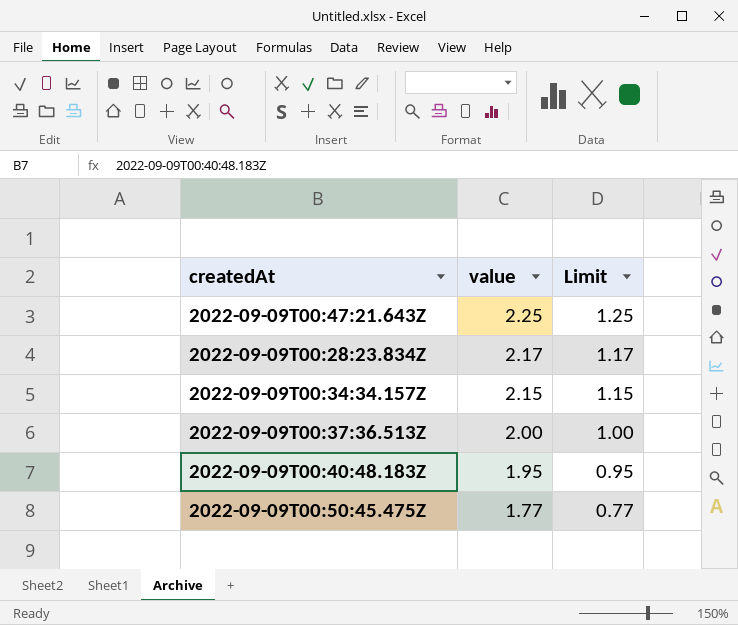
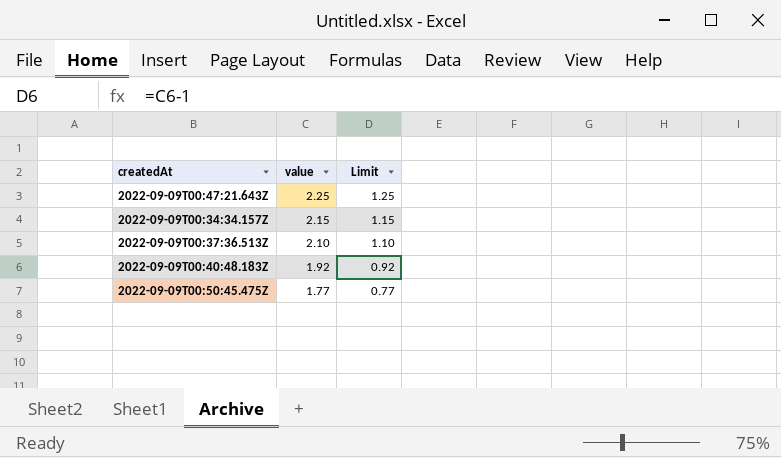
row 2022-09-09T00:28:23.834Z: 2.17 | 1.17 -> none
2022-09-09T00:37:36.513Z | value: 2.00 -> 2.10
2022-09-09T00:37:36.513Z | Limit: 1.00 -> 1.10
2022-09-09T00:40:48.183Z | value: 1.95 -> 1.92
2022-09-09T00:40:48.183Z | Limit: 0.95 -> 0.92

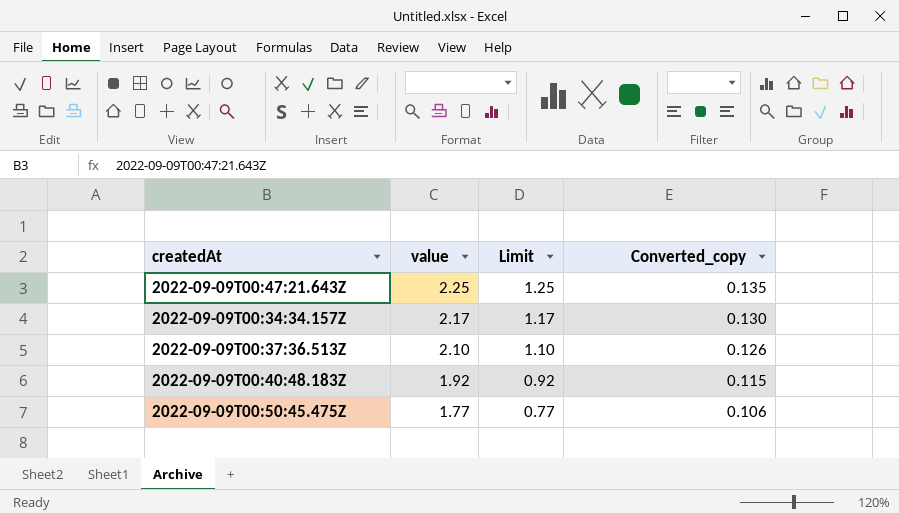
column Converted_copy | formula: none -> [value] * 0.06
2022-09-09T00:34:34.157Z | value: 2.15 -> 2.17
2022-09-09T00:34:34.157Z | Limit: 1.15 -> 1.17

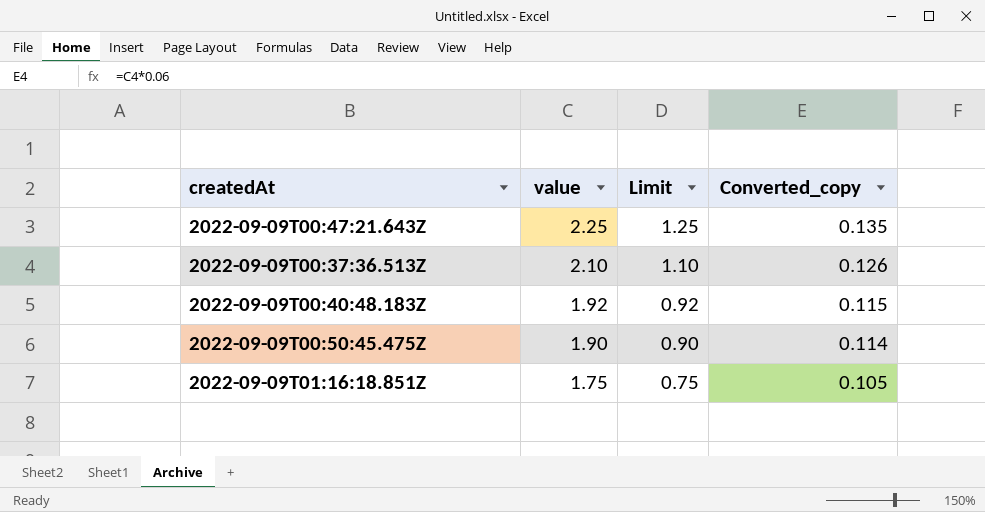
row 2022-09-09T00:34:34.157Z: 2.17 | 1.17 | 0.130 -> none
2022-09-09T00:50:45.475Z | value: 1.77 -> 1.90
2022-09-09T00:50:45.475Z | Limit: 0.77 -> 0.90
2022-09-09T00:50:45.475Z | Converted_copy: 0.106 -> 0.114
row 2022-09-09T01:16:18.851Z: none -> 1.75 | 0.75 | 0.105

